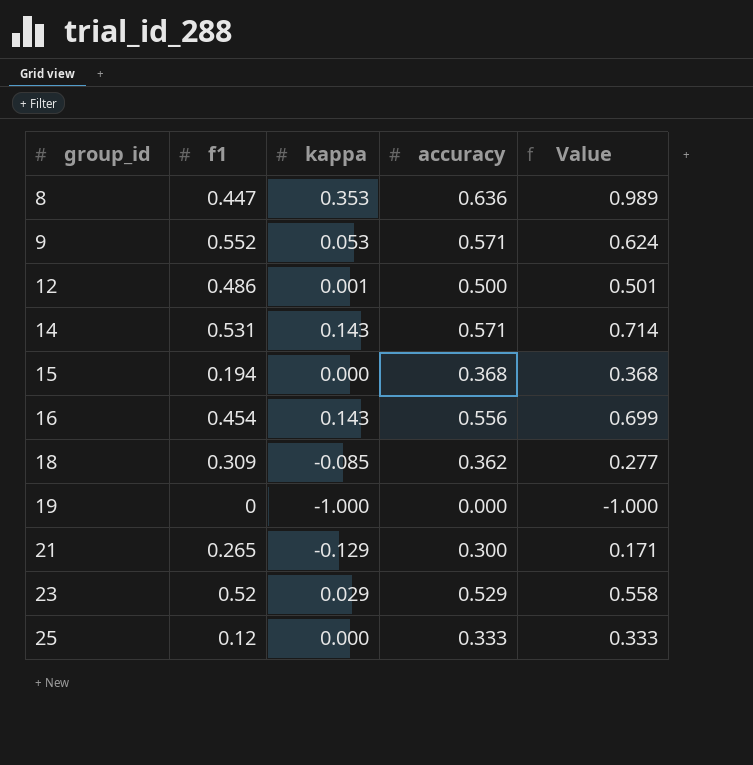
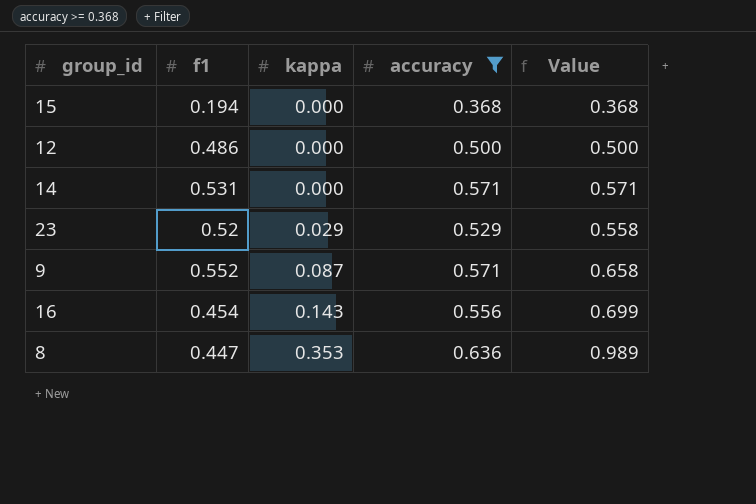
filter: none -> accuracy >= 0.368
row order: group_id ascending -> kappa ascending
12 | kappa: 0.001 -> 0.000
12 | Value: 0.501 -> 0.500
14 | kappa: 0.143 -> 0.000
14 | Value: 0.714 -> 0.571
9 | kappa: 0.053 -> 0.087
9 | Value: 0.624 -> 0.658

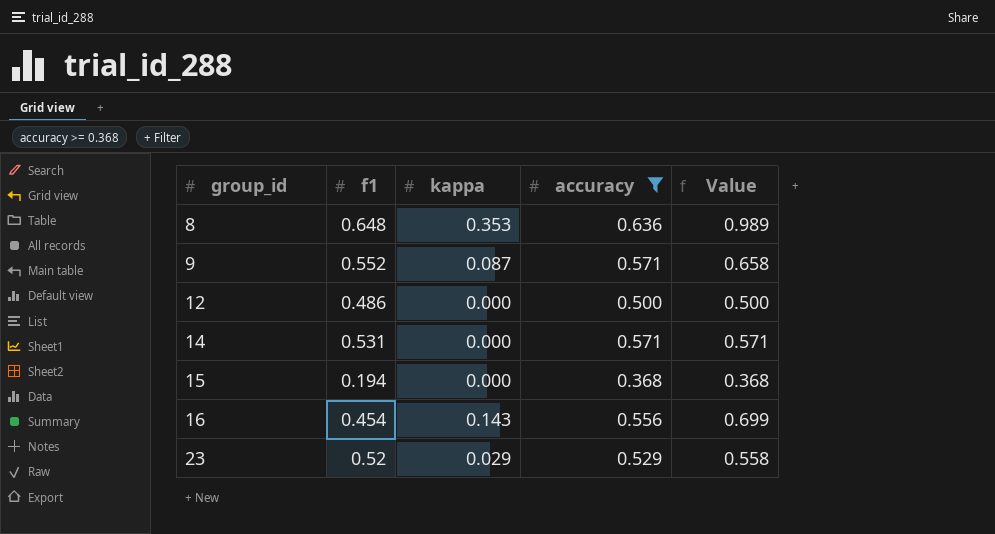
row order: kappa ascending -> group_id ascending
8 | f1: 0.447 -> 0.648

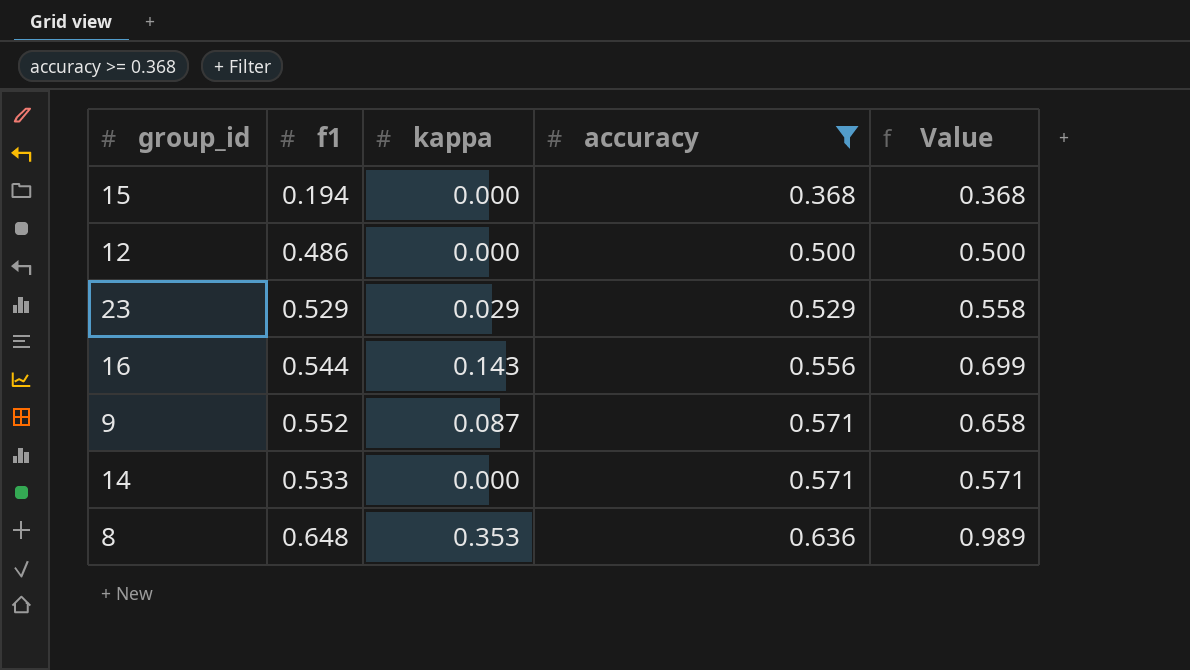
row order: group_id ascending -> accuracy ascending
23 | f1: 0.52 -> 0.529
16 | f1: 0.454 -> 0.544
14 | f1: 0.531 -> 0.533

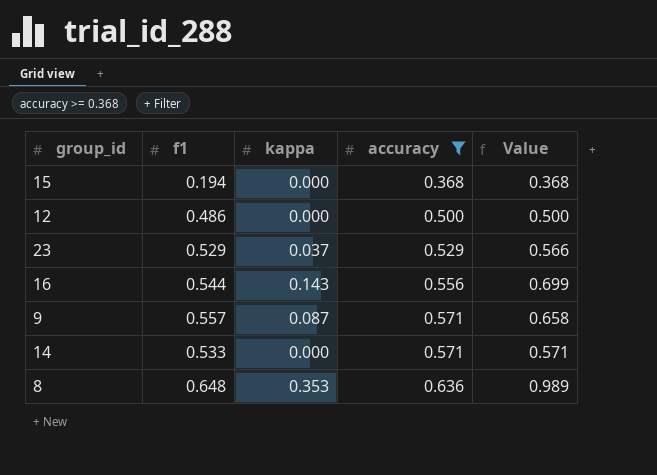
23 | kappa: 0.029 -> 0.037
23 | Value: 0.558 -> 0.566
9 | f1: 0.552 -> 0.557

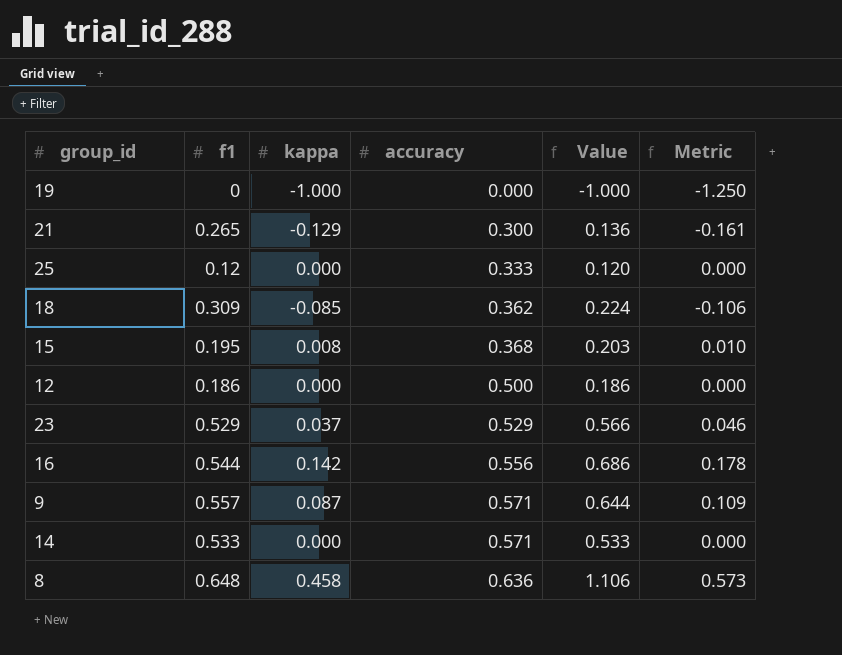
filter: accuracy >= 0.368 -> none
column Value | formula: [kappa] + [accuracy] -> [f1] + [kappa]
column Metric | formula: none -> [kappa] * 1.25
15 | f1: 0.194 -> 0.195
15 | kappa: 0.000 -> 0.008
12 | f1: 0.486 -> 0.186
16 | kappa: 0.143 -> 0.142
8 | kappa: 0.353 -> 0.458

